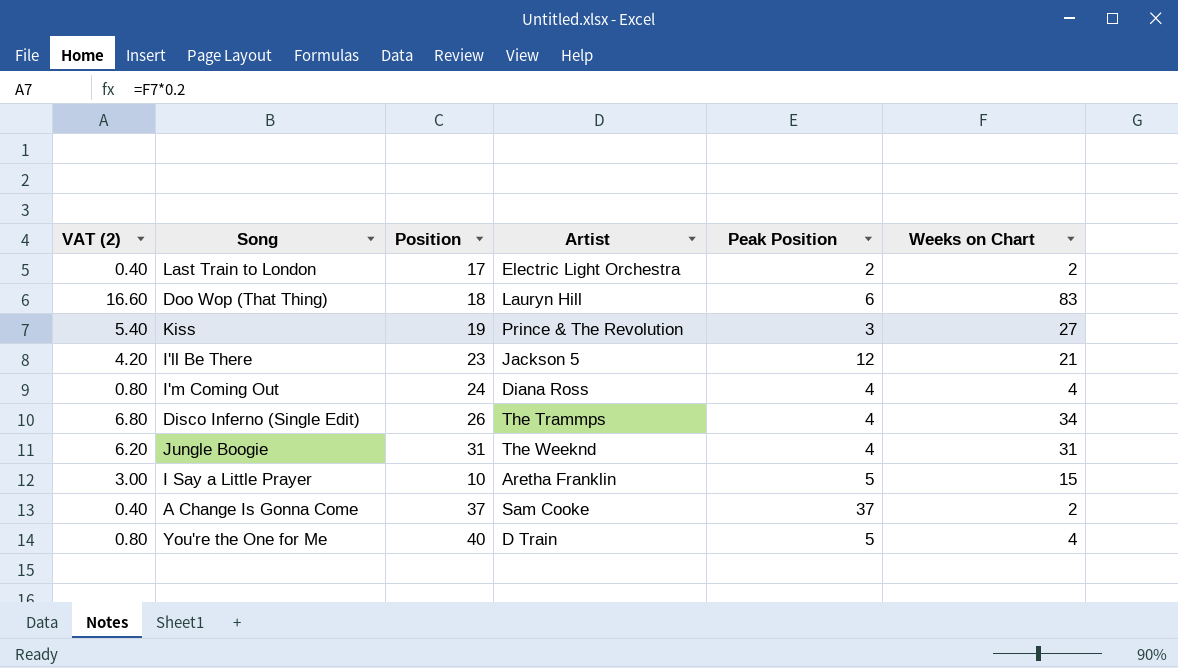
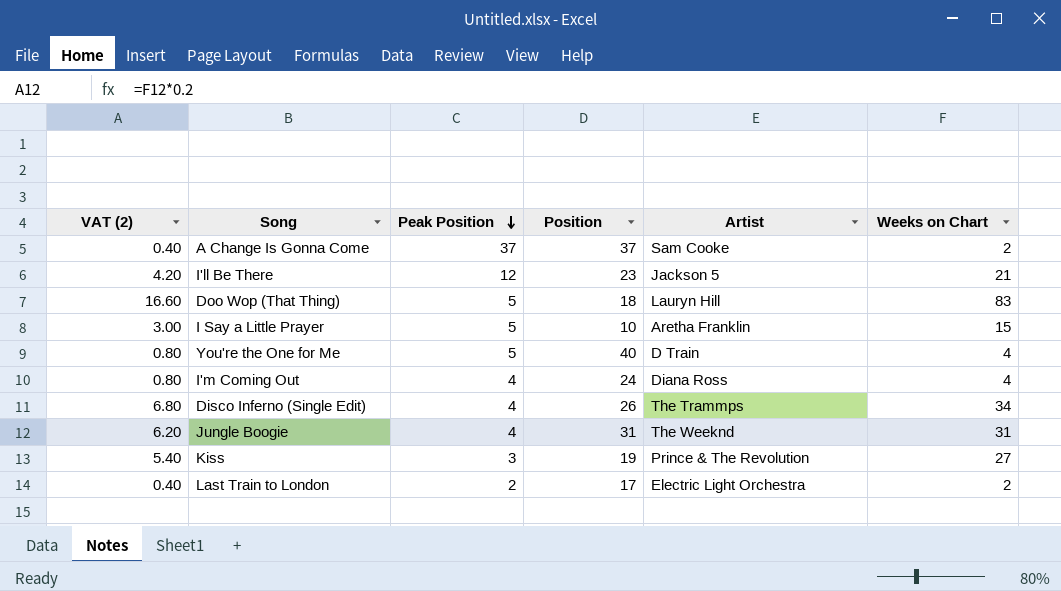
row order: none -> Peak Position descending
column Peak Position | position: 5 -> 3
Doo Wop (That Thing) | Peak Position: 6 -> 5

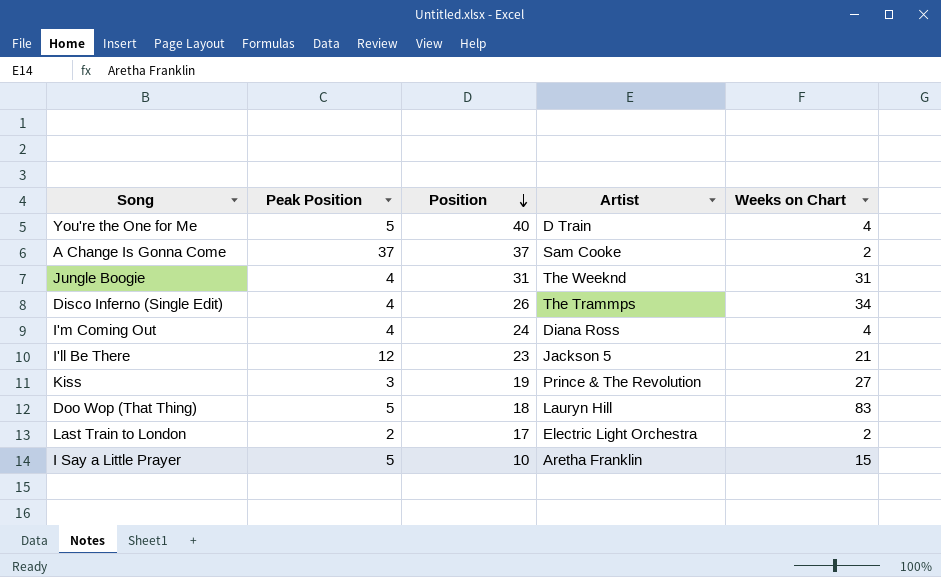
row order: Peak Position descending -> Position descending
column VAT (2) | formula: [Weeks on Chart] * 0.2 -> none

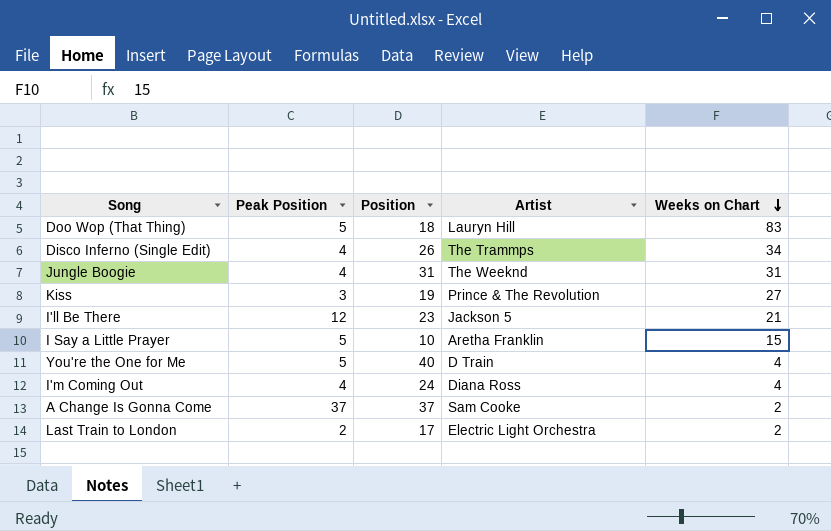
row order: Position descending -> Weeks on Chart descending

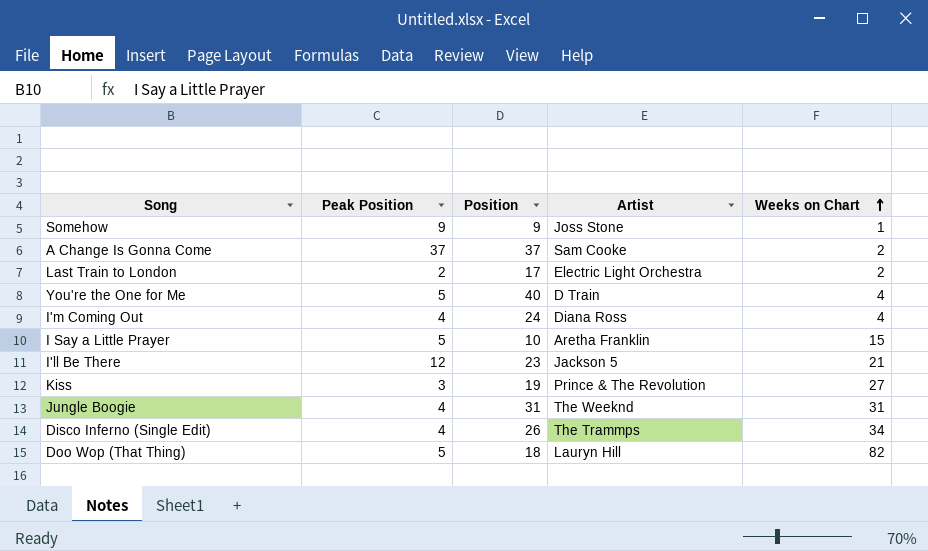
row order: Weeks on Chart descending -> Weeks on Chart ascending
row Somehow: none -> 9 | 9 | Joss Stone | 1
Doo Wop (That Thing) | Weeks on Chart: 83 -> 82

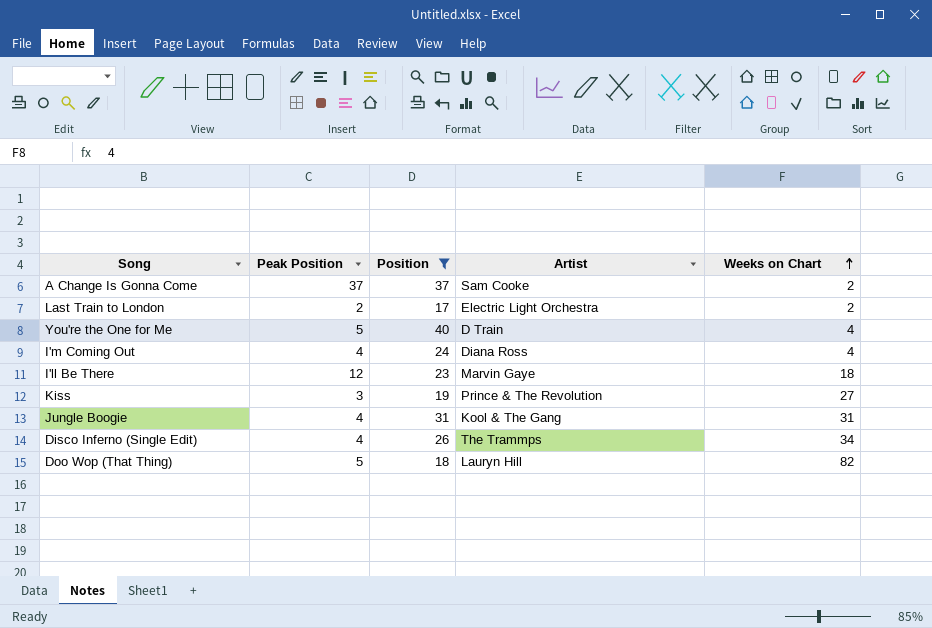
filter: none -> Position >= 17
I'll Be There | Artist: Jackson 5 -> Marvin Gaye
I'll Be There | Weeks on Chart: 21 -> 18
Jungle Boogie | Artist: The Weeknd -> Kool & The Gang

